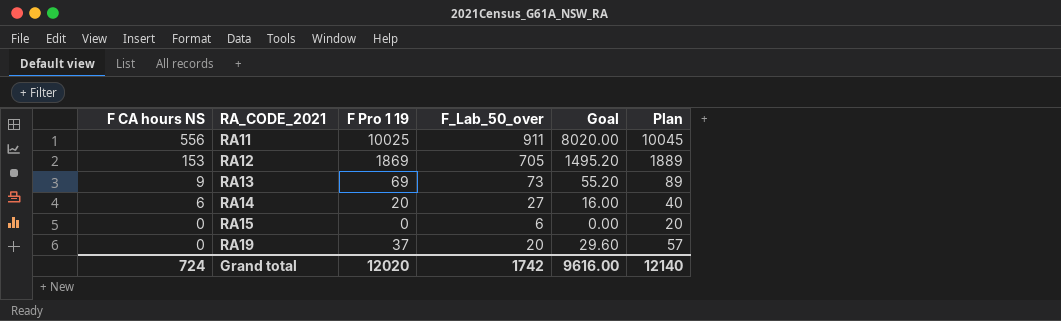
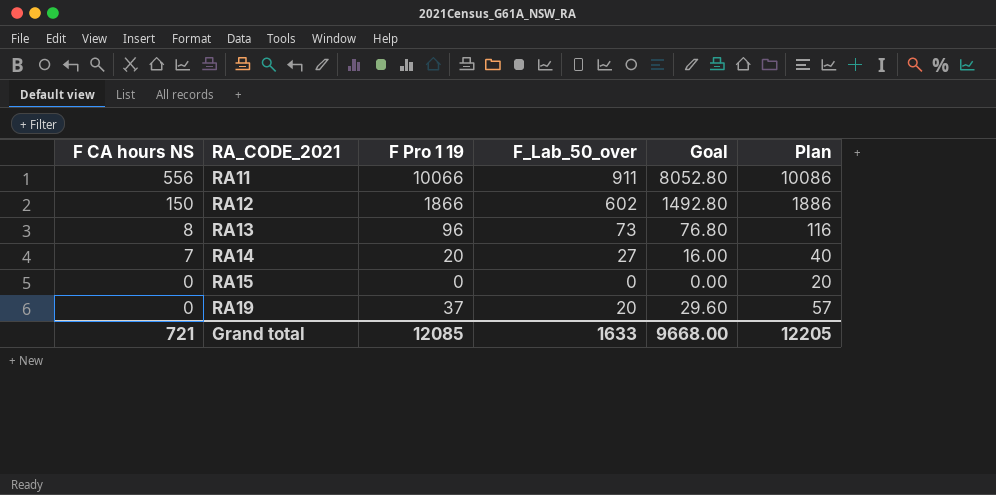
RA11 | F Pro 1 19: 10025 -> 10066
RA11 | Goal: 8020.00 -> 8052.80
RA11 | Plan: 10045 -> 10086
RA12 | F CA hours NS: 153 -> 150
RA12 | F Pro 1 19: 1869 -> 1866
RA12 | F_Lab_50_over: 705 -> 602
RA12 | Goal: 1495.20 -> 1492.80
RA12 | Plan: 1889 -> 1886
RA13 | F CA hours NS: 9 -> 8
RA13 | F Pro 1 19: 69 -> 96
RA13 | Goal: 55.20 -> 76.80
RA13 | Plan: 89 -> 116
RA14 | F CA hours NS: 6 -> 7
RA15 | F_Lab_50_over: 6 -> 0
Grand total | F CA hours NS: 724 -> 721
Grand total | F Pro 1 19: 12020 -> 12085
Grand total | F_Lab_50_over: 1742 -> 1633
Grand total | Goal: 9616.00 -> 9668.00
Grand total | Plan: 12140 -> 12205

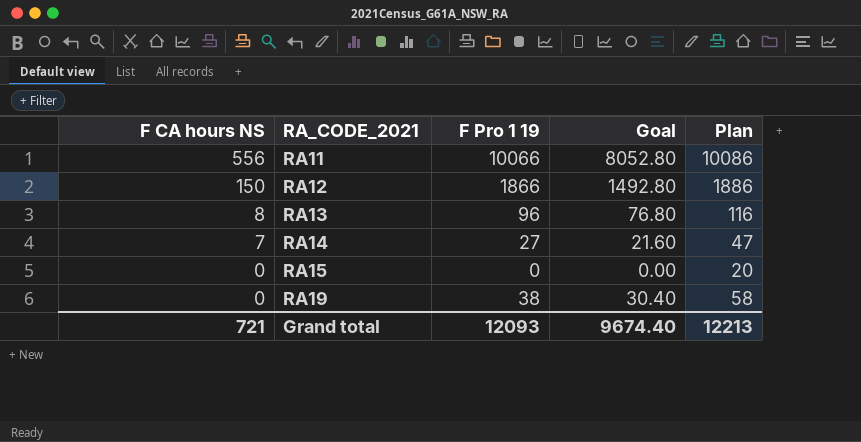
column F_Lab_50_over | position: 4 -> none
RA14 | F Pro 1 19: 20 -> 27
RA14 | Goal: 16.00 -> 21.60
RA14 | Plan: 40 -> 47
RA19 | F Pro 1 19: 37 -> 38
RA19 | Goal: 29.60 -> 30.40
RA19 | Plan: 57 -> 58
Grand total | F Pro 1 19: 12085 -> 12093
Grand total | Goal: 9668.00 -> 9674.40
Grand total | Plan: 12205 -> 12213

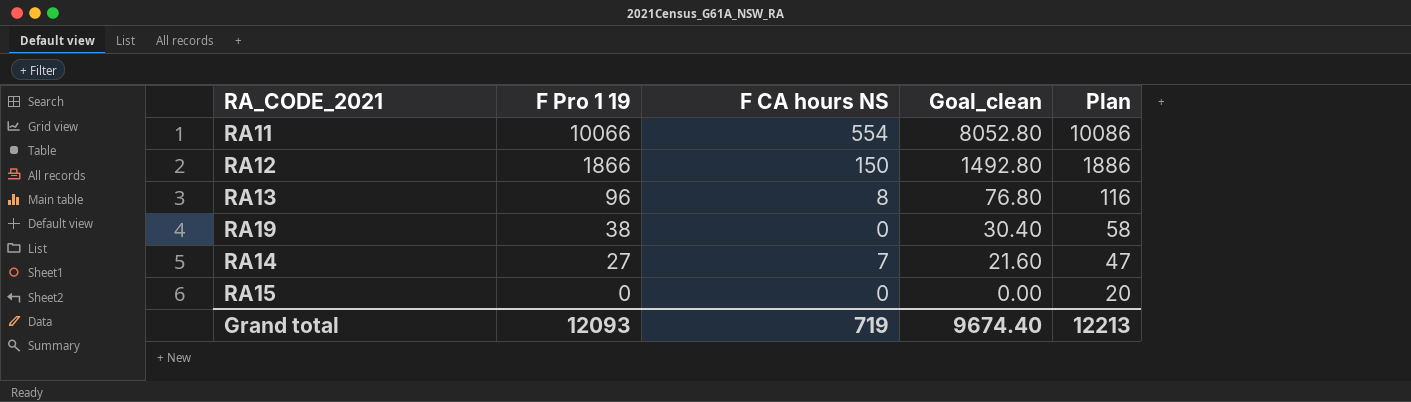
row order: F CA hours NS descending -> F Pro 1 19 descending
column F CA hours NS | position: 1 -> 3
column name: Goal -> Goal_clean
RA11 | F CA hours NS: 556 -> 554
Grand total | F CA hours NS: 721 -> 719

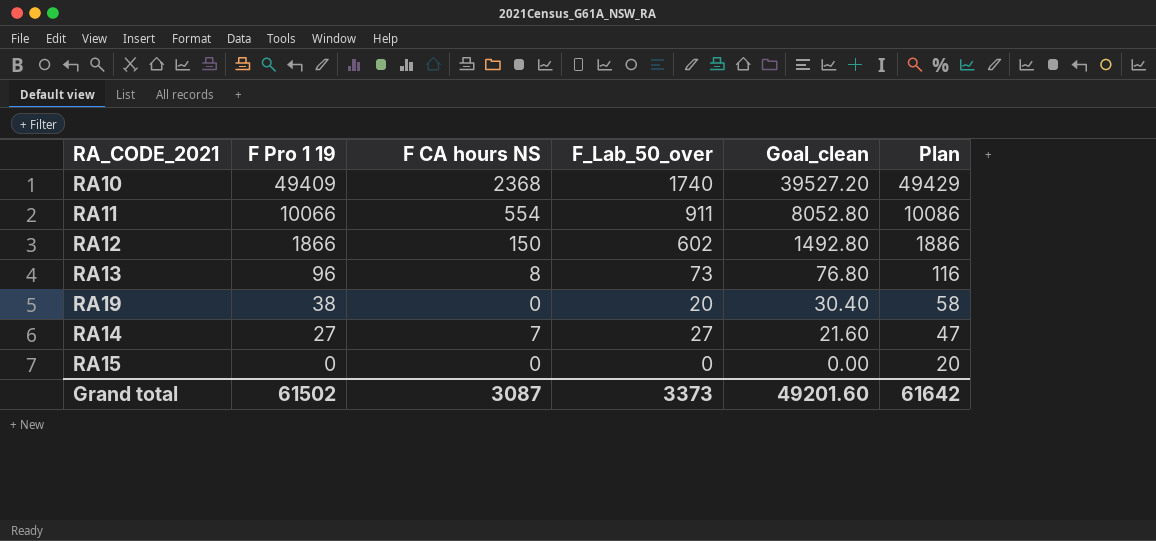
column F_Lab_50_over | position: none -> 4
row RA10: none -> 49409 | 2368 | 1740 | 39527.20 | 49429
Grand total | F Pro 1 19: 12093 -> 61502
Grand total | F CA hours NS: 719 -> 3087
Grand total | Goal_clean: 9674.40 -> 49201.60
Grand total | Plan: 12213 -> 61642

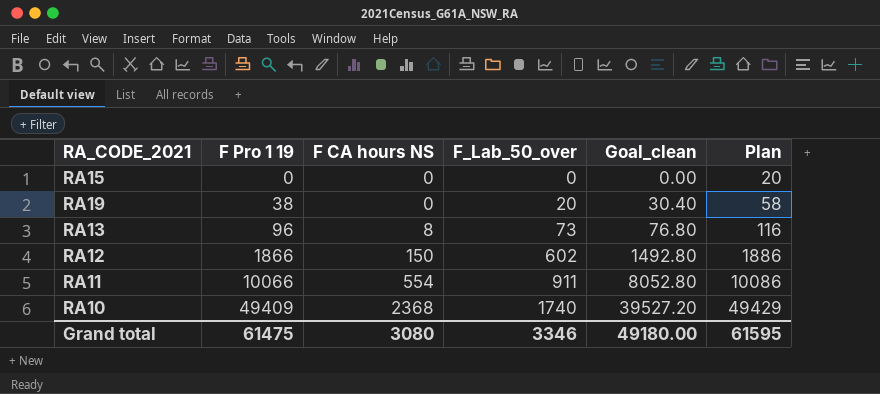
row order: F Pro 1 19 descending -> F Pro 1 19 ascending
row RA14: 27 | 7 | 27 | 21.60 | 47 -> none
Grand total | F Pro 1 19: 61502 -> 61475
Grand total | F CA hours NS: 3087 -> 3080
Grand total | F_Lab_50_over: 3373 -> 3346
Grand total | Goal_clean: 49201.60 -> 49180.00
Grand total | Plan: 61642 -> 61595

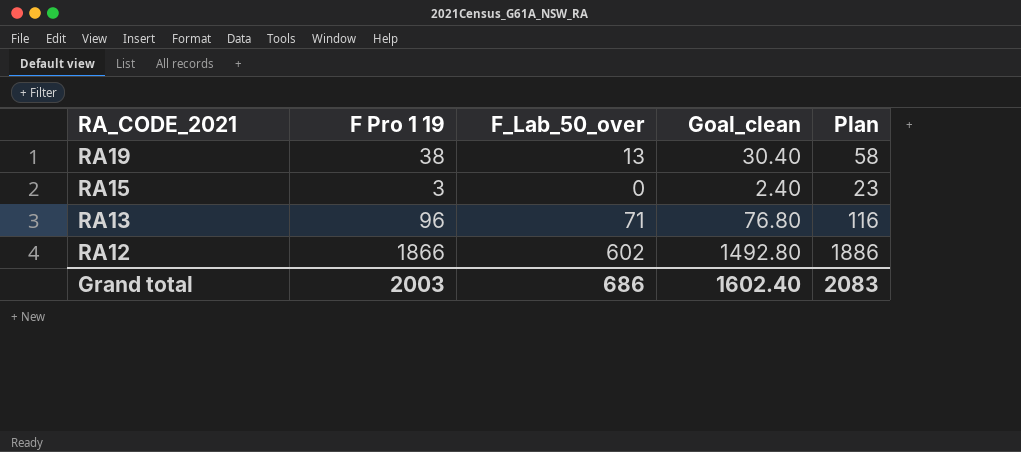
row order: F Pro 1 19 ascending -> RA_CODE_2021 descending
column F CA hours NS | position: 3 -> none
row RA11: 10066 | 554 | 911 | 8052.80 | 10086 -> none
row RA10: 49409 | 2368 | 1740 | 39527.20 | 49429 -> none
RA19 | F_Lab_50_over: 20 -> 13
RA15 | F Pro 1 19: 0 -> 3
RA15 | Goal_clean: 0.00 -> 2.40
RA15 | Plan: 20 -> 23
RA13 | F_Lab_50_over: 73 -> 71
Grand total | F Pro 1 19: 61475 -> 2003
Grand total | F_Lab_50_over: 3346 -> 686
Grand total | Goal_clean: 49180.00 -> 1602.40
Grand total | Plan: 61595 -> 2083

